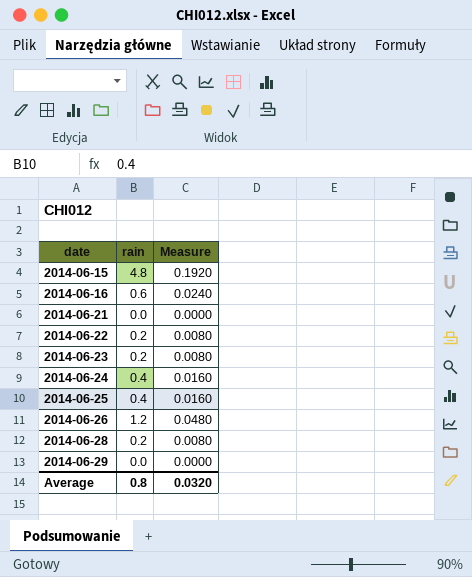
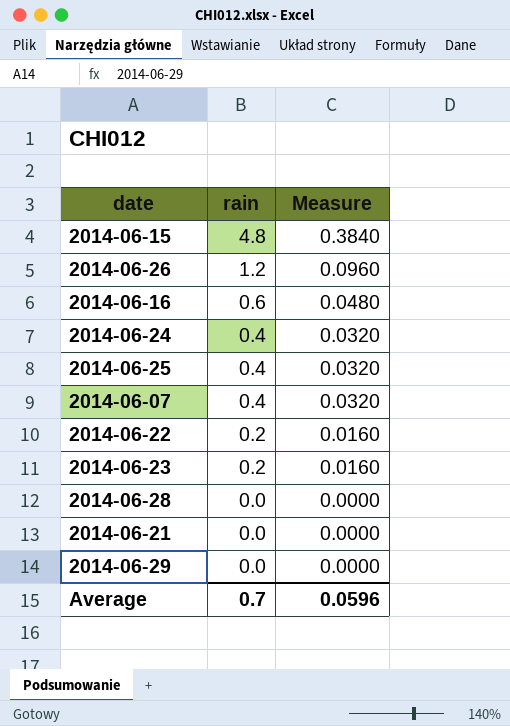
row order: date ascending -> rain descending
column Measure | formula: [rain] * 0.04 -> [rain] * 0.08
row 2014-06-07: none -> 0.4 | 0.0320
2014-06-28 | rain: 0.2 -> 0.0
Average | rain: 0.8 -> 0.7
Average | Measure: 0.0320 -> 0.0596

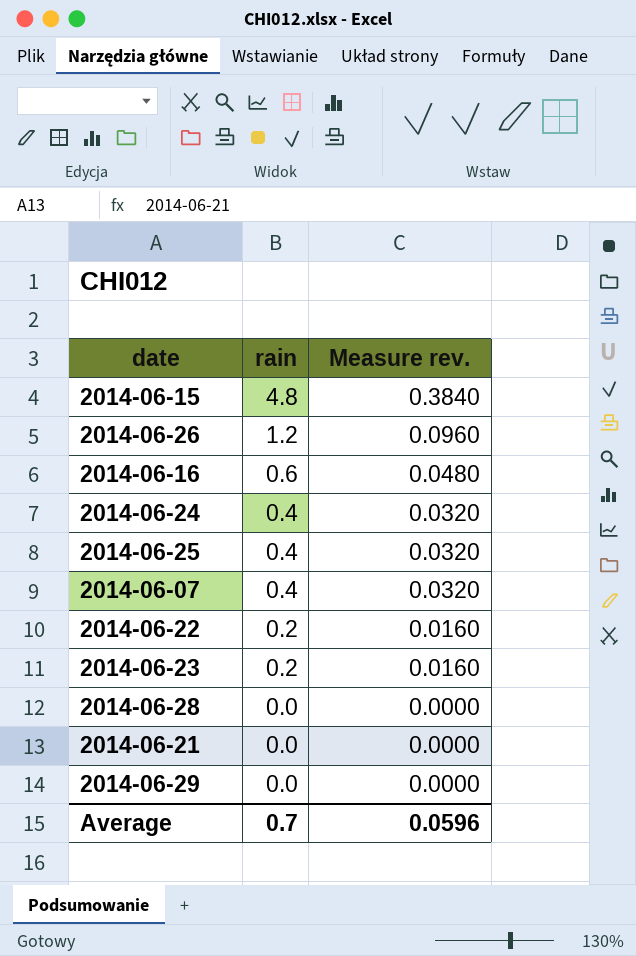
column name: Measure -> Measure rev.

